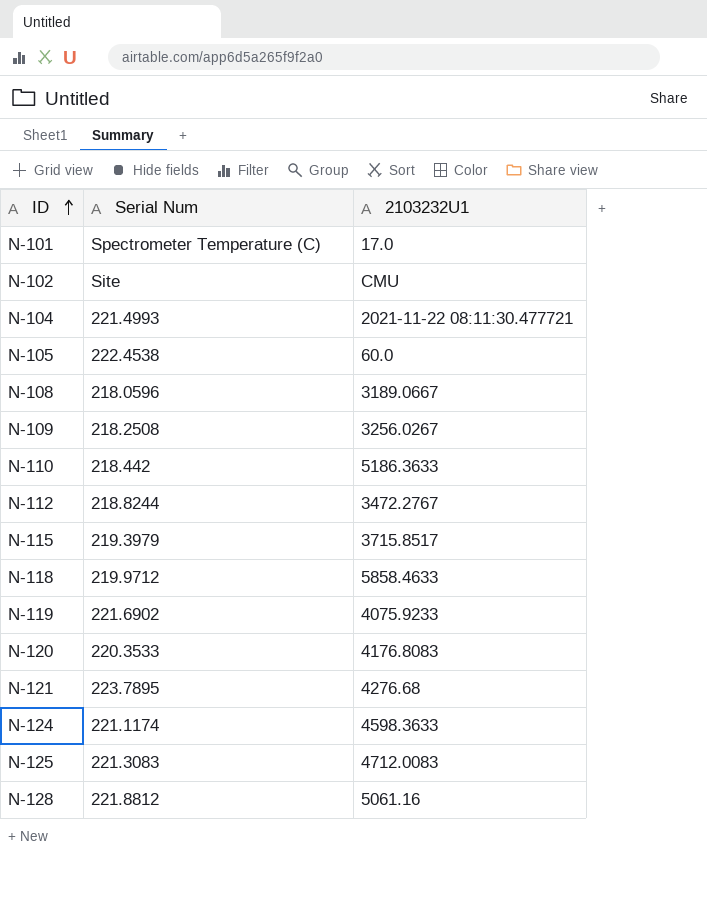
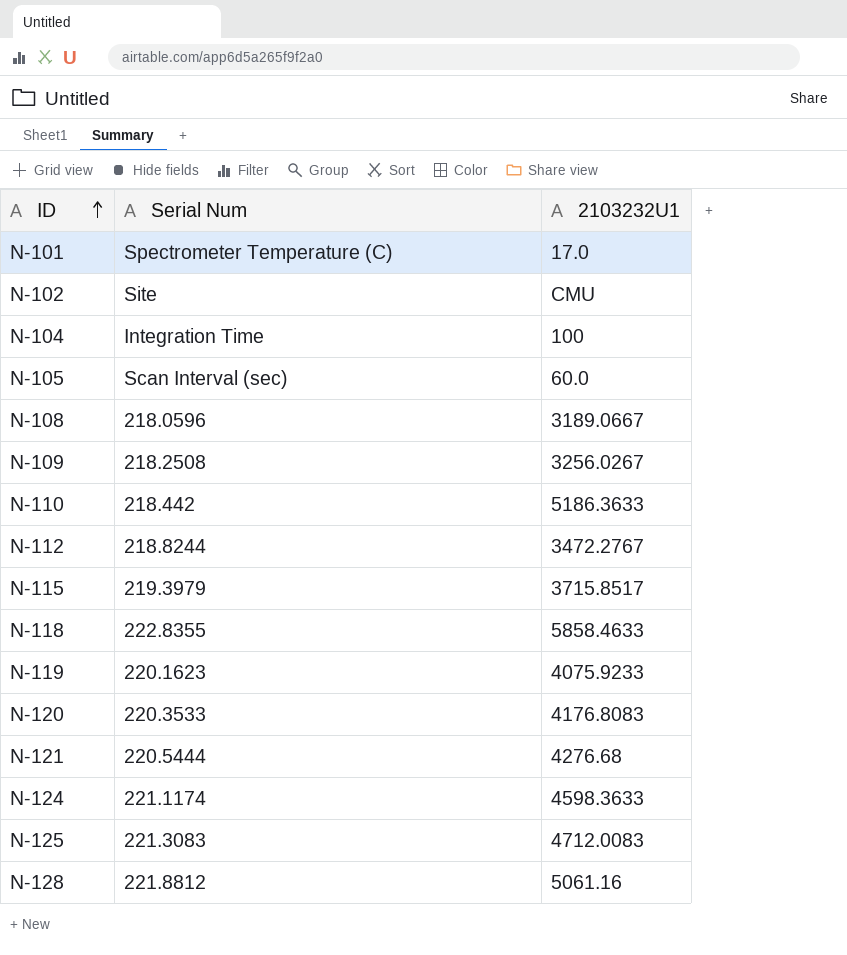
N-104 | Serial Num: 221.4993 -> Integration Time
N-104 | 2103232U1: 2021-11-22 08:11:30.477721 -> 100
N-105 | Serial Num: 222.4538 -> Scan Interval (sec)
N-118 | Serial Num: 219.9712 -> 222.8355
N-119 | Serial Num: 221.6902 -> 220.1623
N-121 | Serial Num: 223.7895 -> 220.5444

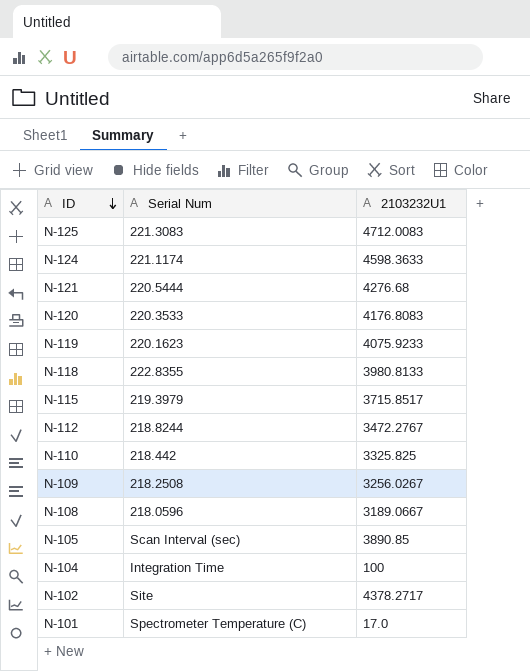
row order: ID ascending -> ID descending
row N-128: 221.8812 | 5061.16 -> none
N-118 | 2103232U1: 5858.4633 -> 3980.8133
N-110 | 2103232U1: 5186.3633 -> 3325.825
N-105 | 2103232U1: 60.0 -> 3890.85
N-102 | 2103232U1: CMU -> 4378.2717

